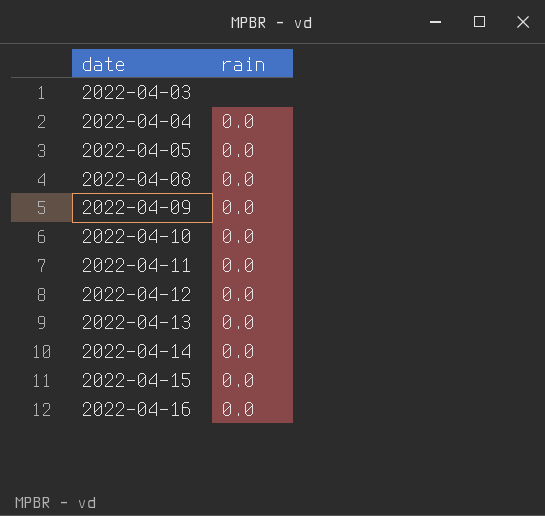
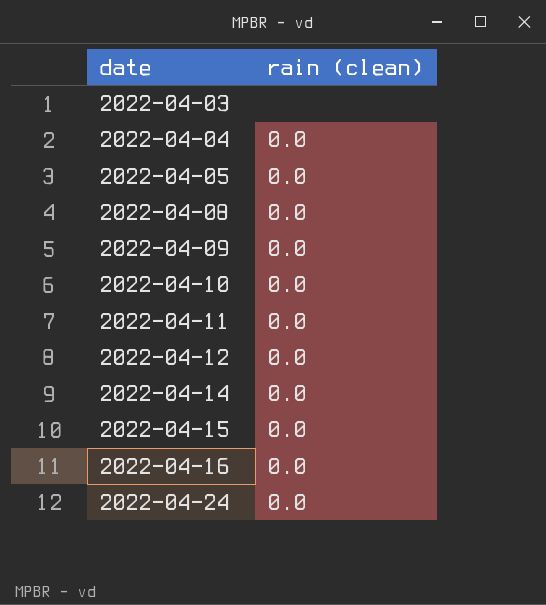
column name: rain -> rain (clean)
row 2022-04-13: 0.0 -> none
row 2022-04-24: none -> 0.0

